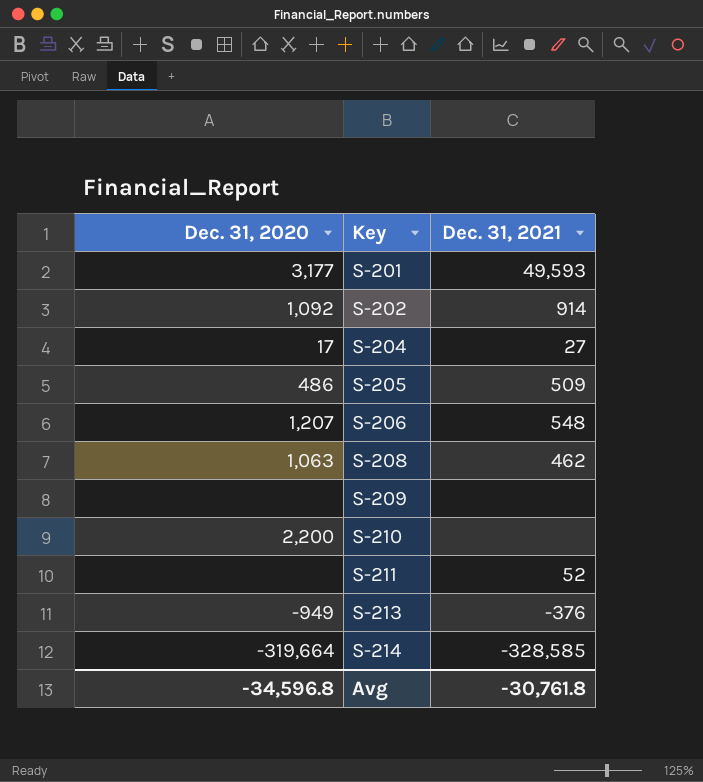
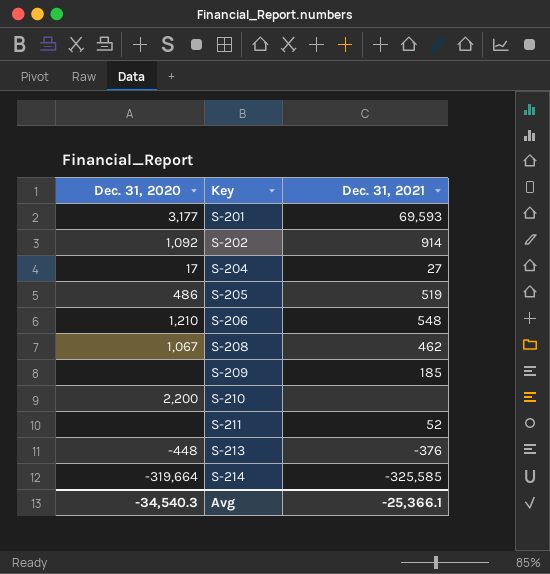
S-201 | Dec. 31, 2021: 49,593 -> 69,593
S-205 | Dec. 31, 2021: 509 -> 519
S-206 | Dec. 31, 2020: 1,207 -> 1,210
S-208 | Dec. 31, 2020: 1,063 -> 1,067
S-209 | Dec. 31, 2021: none -> 185
S-213 | Dec. 31, 2020: -949 -> -448
S-214 | Dec. 31, 2021: -328,585 -> -325,585
Avg | Dec. 31, 2020: -34,596.8 -> -34,540.3
Avg | Dec. 31, 2021: -30,761.8 -> -25,366.1

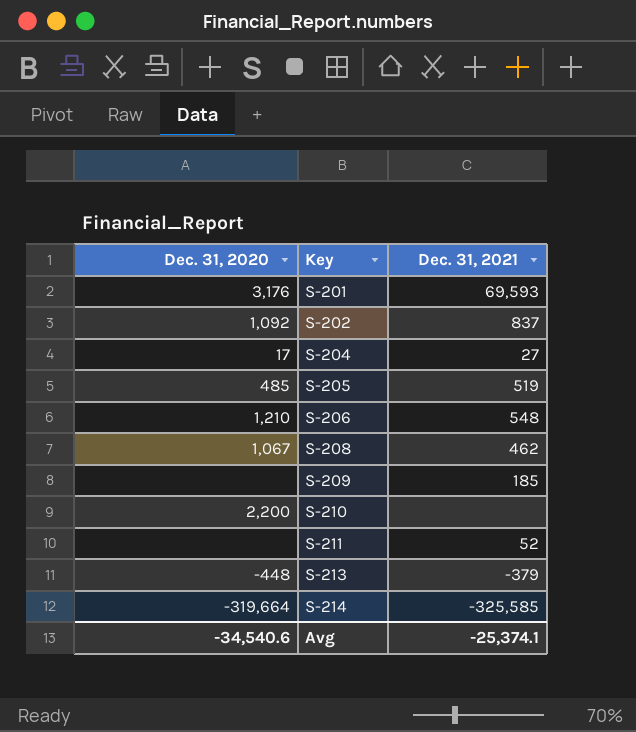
S-201 | Dec. 31, 2020: 3,177 -> 3,176
S-202 | Dec. 31, 2021: 914 -> 837
S-205 | Dec. 31, 2020: 486 -> 485
S-213 | Dec. 31, 2021: -376 -> -379
Avg | Dec. 31, 2020: -34,540.3 -> -34,540.6
Avg | Dec. 31, 2021: -25,366.1 -> -25,374.1

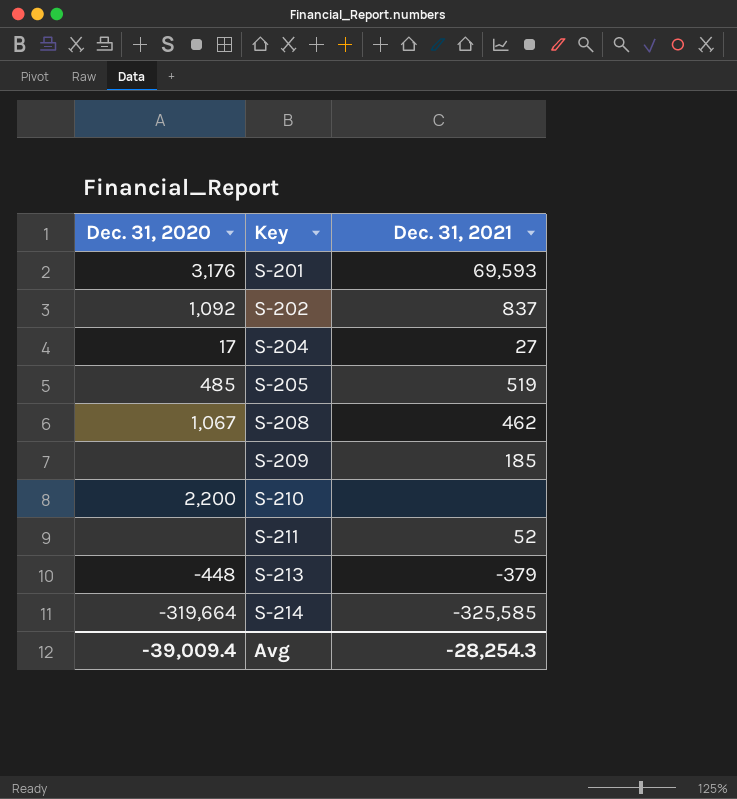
row S-206: 1,210 | 548 -> none
Avg | Dec. 31, 2020: -34,540.6 -> -39,009.4
Avg | Dec. 31, 2021: -25,374.1 -> -28,254.3

